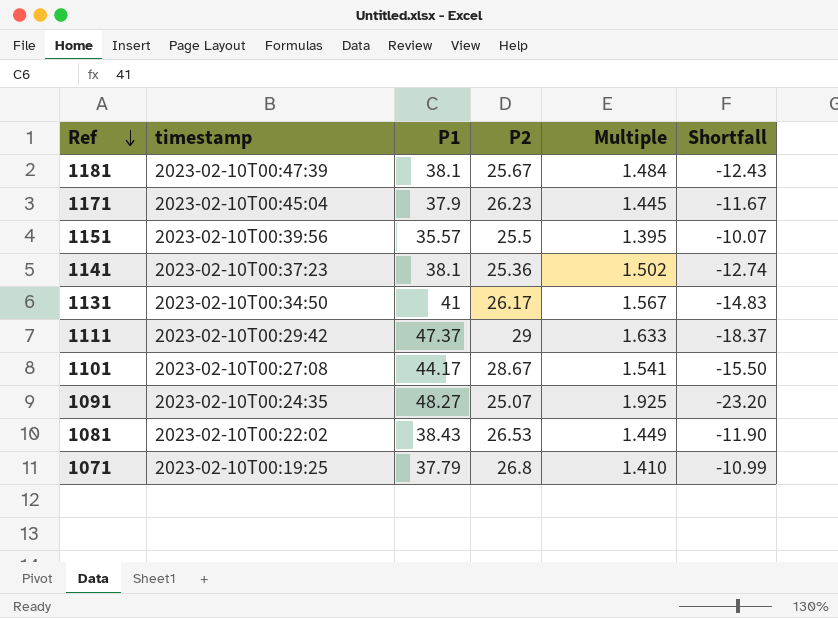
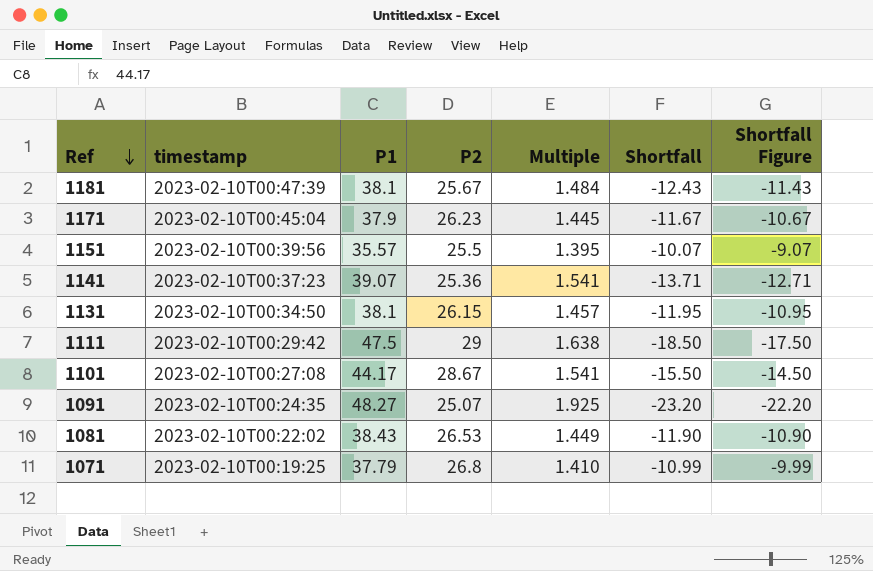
column Shortfall Figure | formula: none -> [Shortfall] + 1
1141 | P1: 38.1 -> 39.07
1141 | Multiple: 1.502 -> 1.541
1141 | Shortfall: -12.74 -> -13.71
1131 | P1: 41 -> 38.1
1131 | P2: 26.17 -> 26.15
1131 | Multiple: 1.567 -> 1.457
1131 | Shortfall: -14.83 -> -11.95
1111 | P1: 47.37 -> 47.5
1111 | Multiple: 1.633 -> 1.638
1111 | Shortfall: -18.37 -> -18.50

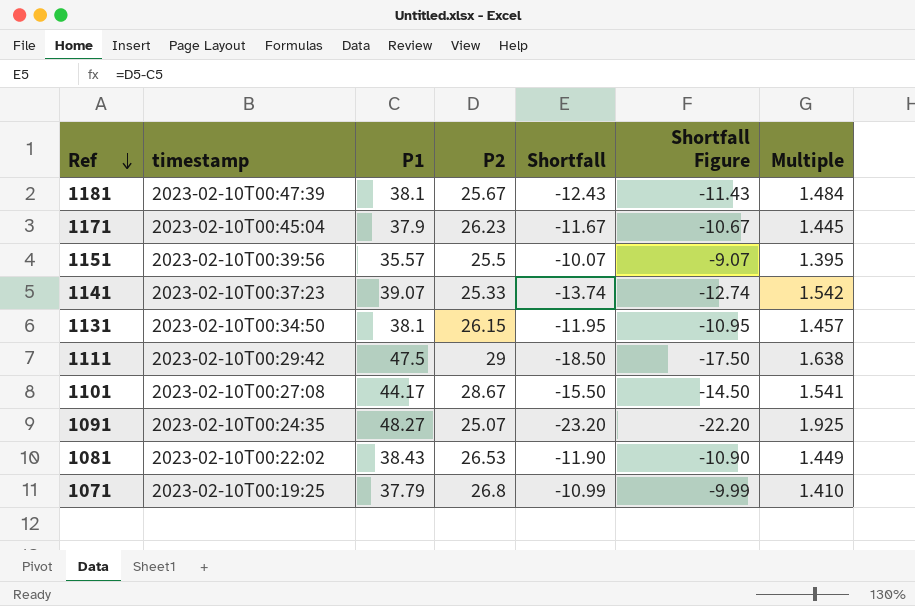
column Multiple | position: 5 -> 7
1141 | P2: 25.36 -> 25.33
1141 | Shortfall: -13.71 -> -13.74
1141 | Shortfall Figure: -12.71 -> -12.74
1141 | Multiple: 1.541 -> 1.542

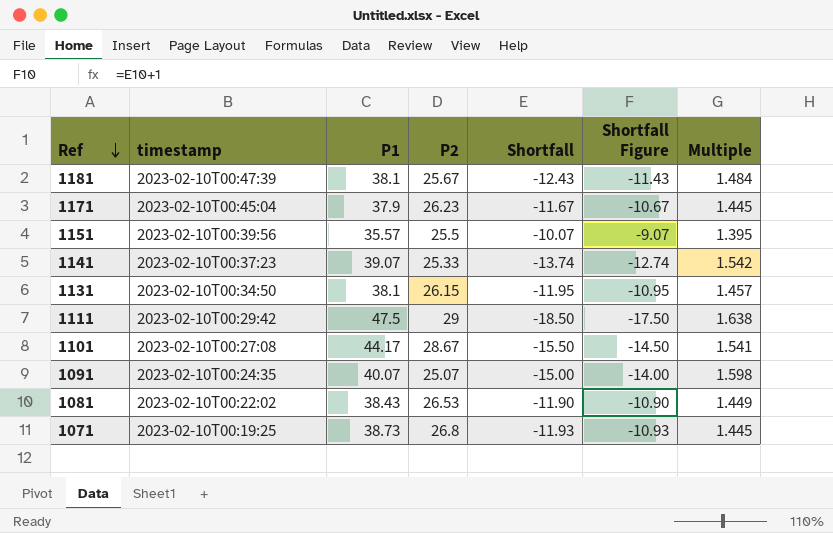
1091 | P1: 48.27 -> 40.07
1091 | Shortfall: -23.20 -> -15.00
1091 | Shortfall Figure: -22.20 -> -14.00
1091 | Multiple: 1.925 -> 1.598
1071 | P1: 37.79 -> 38.73
1071 | Shortfall: -10.99 -> -11.93
1071 | Shortfall Figure: -9.99 -> -10.93
1071 | Multiple: 1.410 -> 1.445

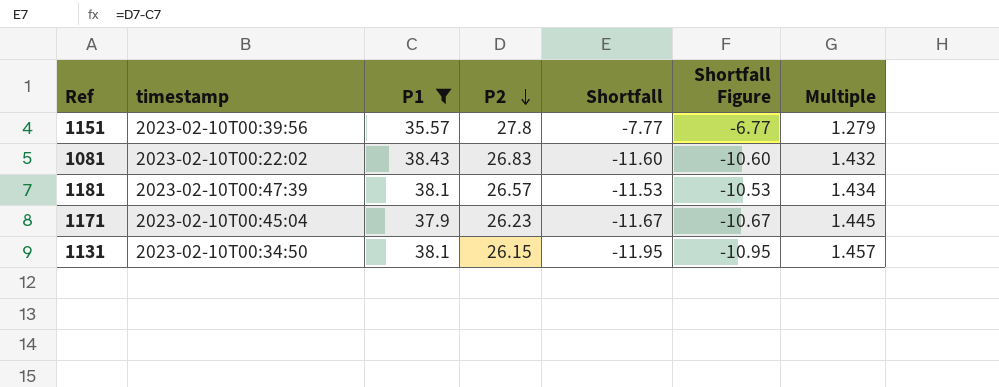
filter: none -> P1 <= 38.43
row order: Ref descending -> P2 descending
1151 | P2: 25.5 -> 27.8
1151 | Shortfall: -10.07 -> -7.77
1151 | Shortfall Figure: -9.07 -> -6.77
1151 | Multiple: 1.395 -> 1.279
1081 | P2: 26.53 -> 26.83
1081 | Shortfall: -11.90 -> -11.60
1081 | Shortfall Figure: -10.90 -> -10.60
1081 | Multiple: 1.449 -> 1.432
1181 | P2: 25.67 -> 26.57
1181 | Shortfall: -12.43 -> -11.53
1181 | Shortfall Figure: -11.43 -> -10.53
1181 | Multiple: 1.484 -> 1.434

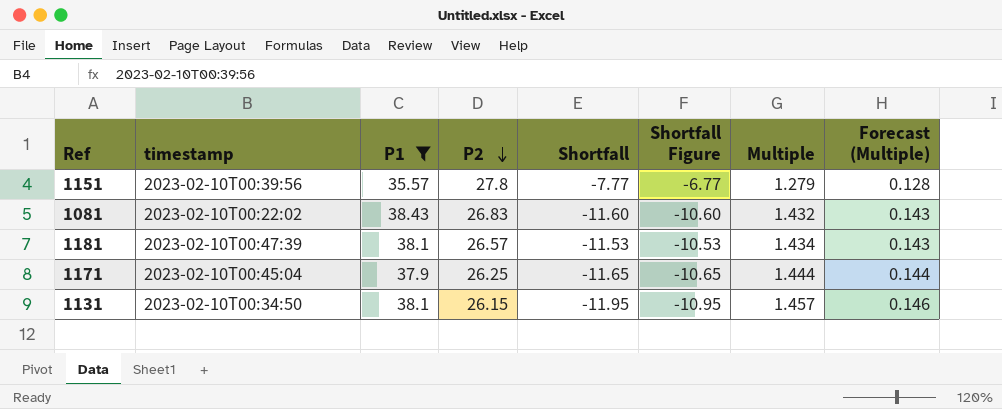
column Forecast (Multiple) | formula: none -> [Multiple] * 0.1
1171 | P2: 26.23 -> 26.25
1171 | Shortfall: -11.67 -> -11.65
1171 | Shortfall Figure: -10.67 -> -10.65
1171 | Multiple: 1.445 -> 1.444

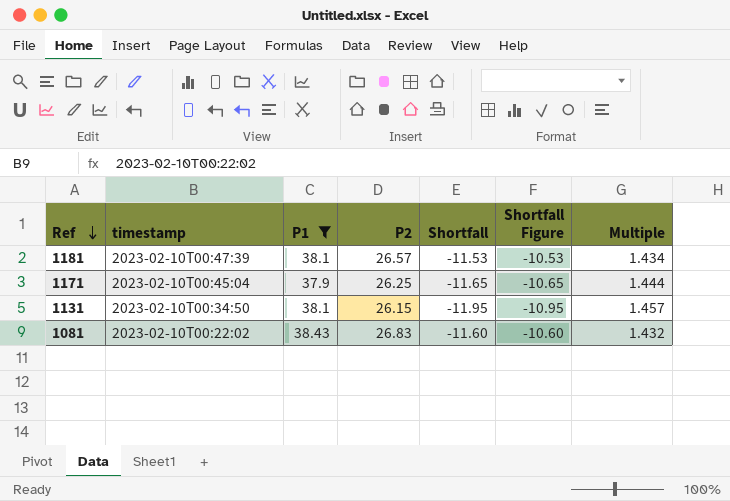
row order: P2 descending -> Ref descending
column Forecast (Multiple) | formula: [Multiple] * 0.1 -> none
row 1151: 2023-02-10T00:39:56 | 35.57 | 27.8 | -7.77 | -6.77 | 1.279 | 0.128 -> none

